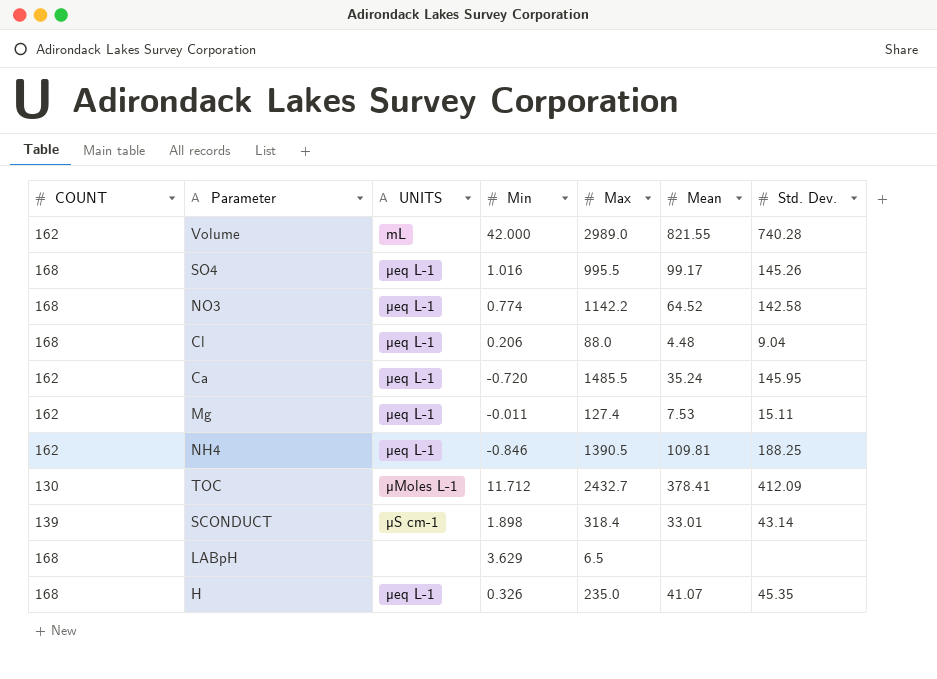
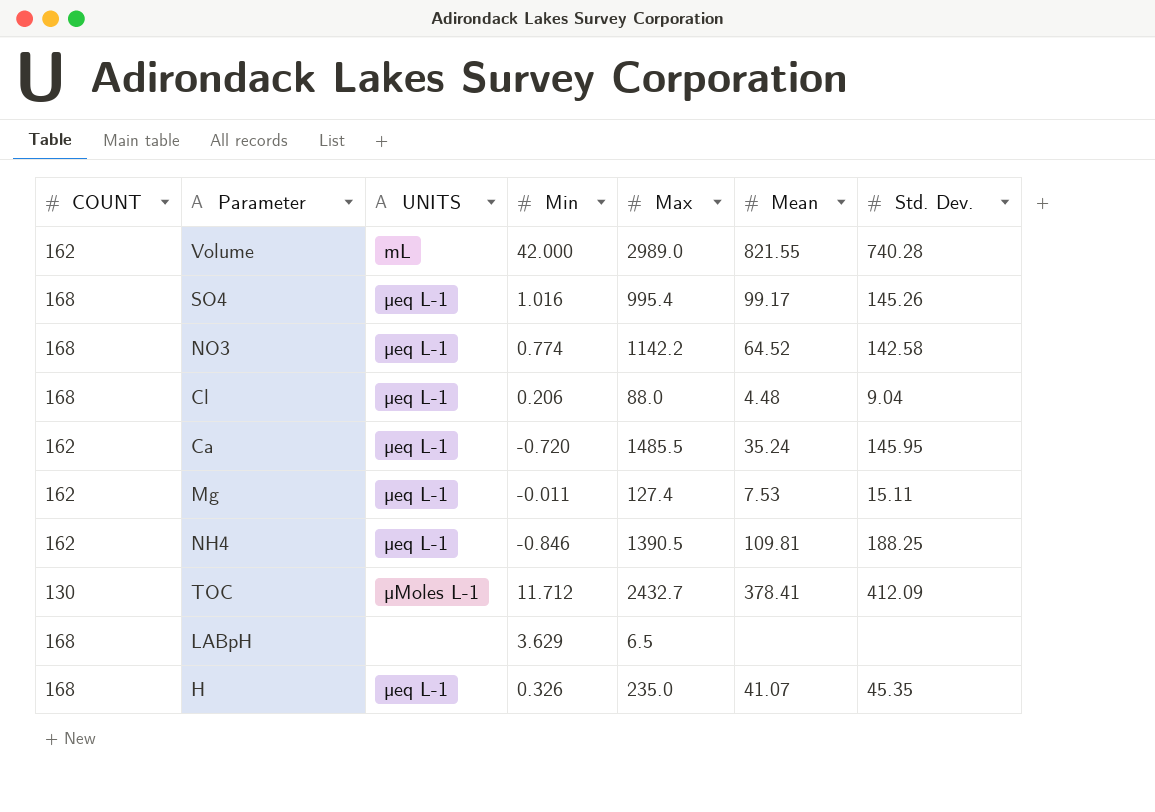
row SCONDUCT: 139 | µS cm-1 | 1.898 | 318.4 | 33.01 | 43.14 -> none
SO4 | Max: 995.5 -> 995.4

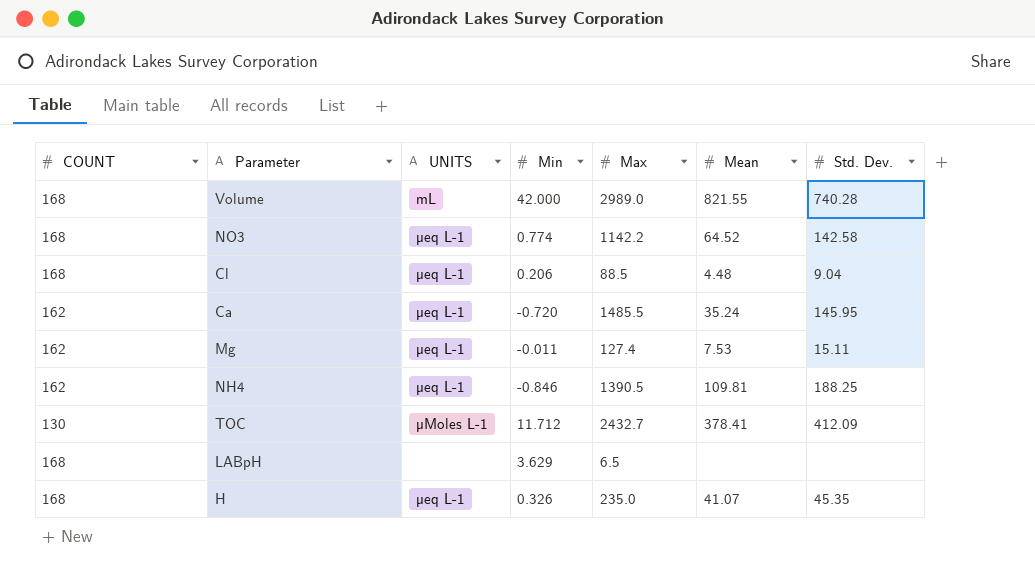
row SO4: 168 | µeq L-1 | 1.016 | 995.4 | 99.17 | 145.26 -> none
Volume | COUNT: 162 -> 168
Cl | Max: 88.0 -> 88.5

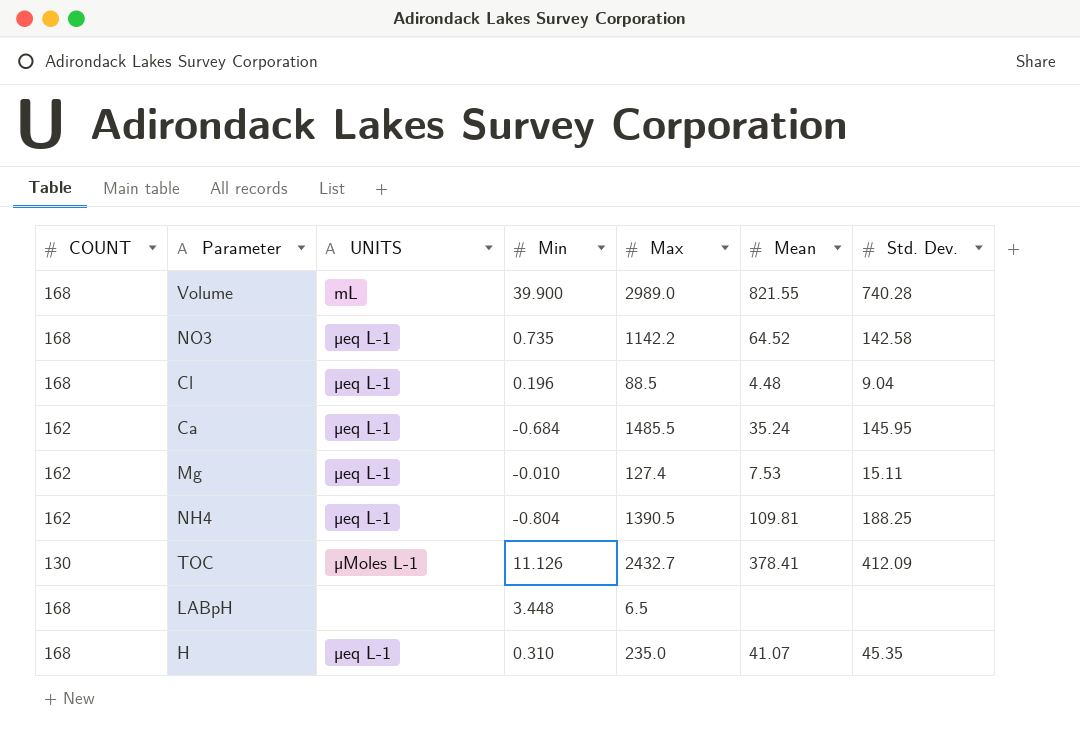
Volume | Min: 42.000 -> 39.900
NO3 | Min: 0.774 -> 0.735
Cl | Min: 0.206 -> 0.196
Ca | Min: -0.720 -> -0.684
Mg | Min: -0.011 -> -0.010
NH4 | Min: -0.846 -> -0.804
TOC | Min: 11.712 -> 11.126
LABpH | Min: 3.629 -> 3.448
H | Min: 0.326 -> 0.310

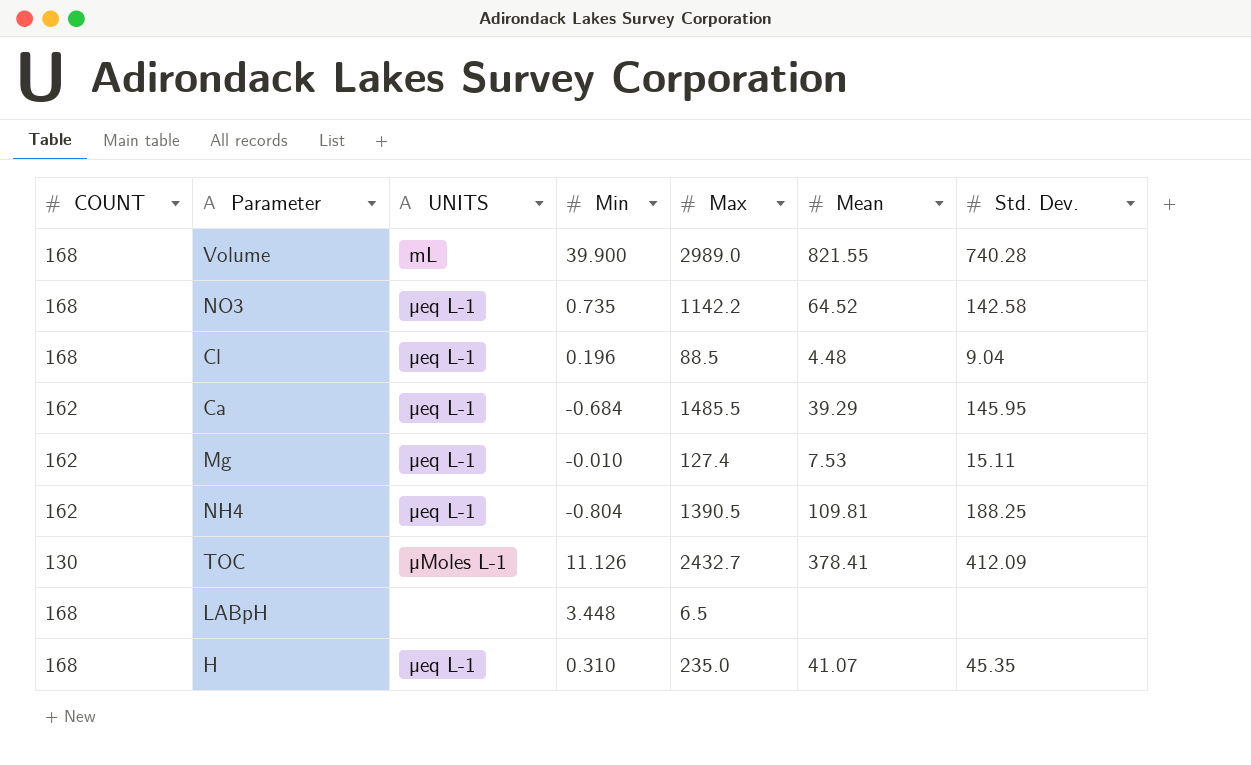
Ca | Mean: 35.24 -> 39.29

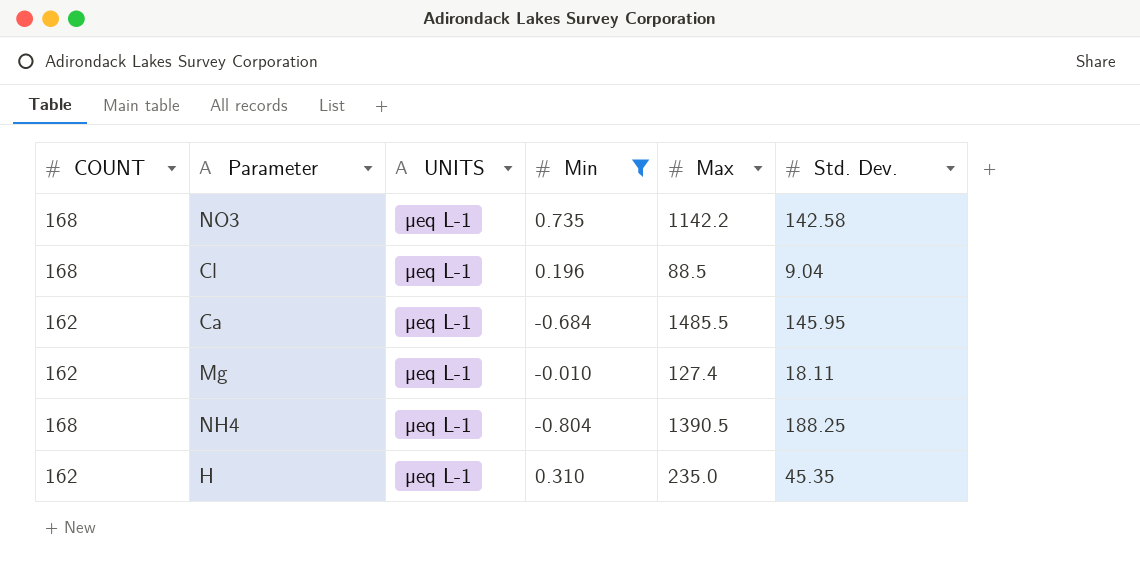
filter: none -> Min <= 0.735
column Mean | position: 6 -> none
Mg | Std. Dev.: 15.11 -> 18.11
NH4 | COUNT: 162 -> 168
H | COUNT: 168 -> 162

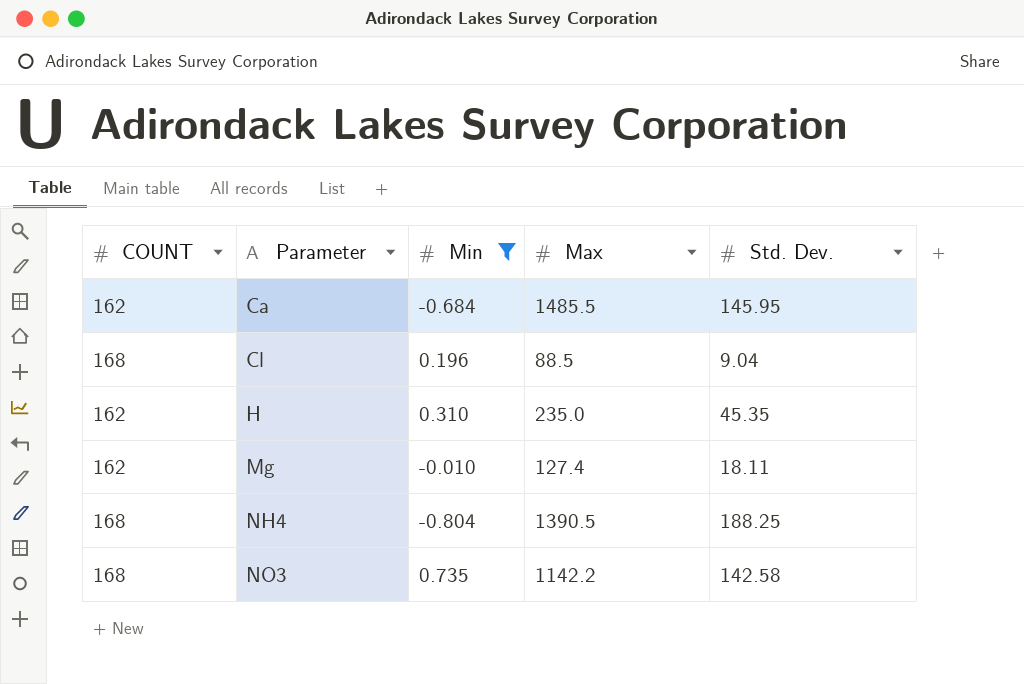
row order: none -> Parameter ascending
column UNITS | position: 3 -> none

